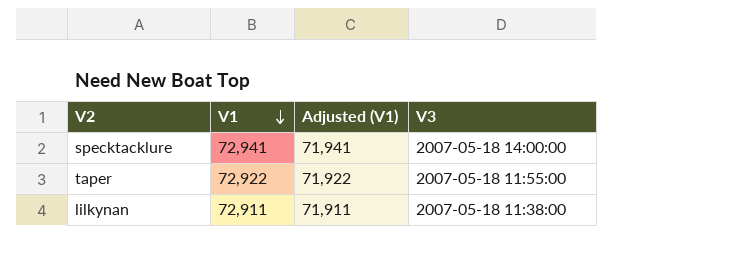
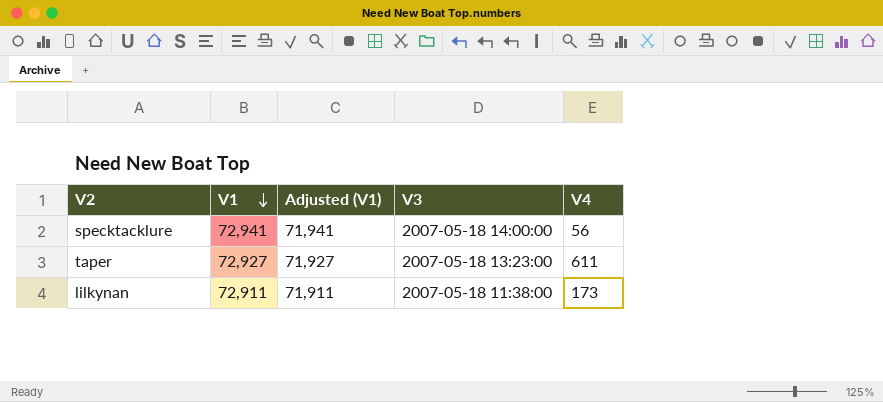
column V4 | position: none -> 5
taper | V1: 72,922 -> 72,927
taper | Adjusted (V1): 71,922 -> 71,927
taper | V3: 2007-05-18 11:55:00 -> 2007-05-18 13:23:00

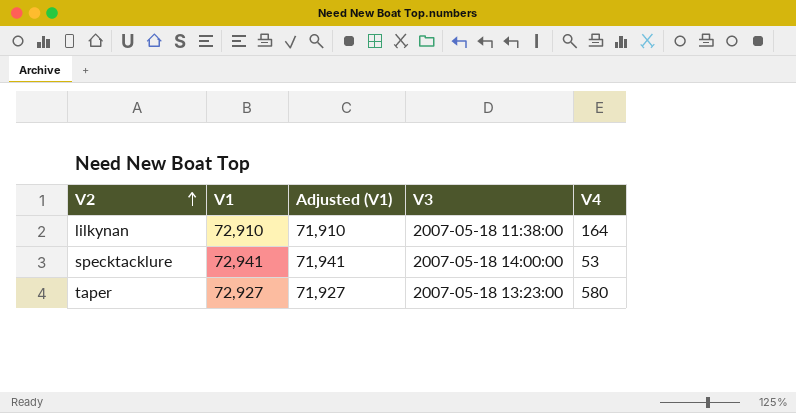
row order: V1 descending -> V2 ascending
lilkynan | V1: 72,911 -> 72,910
lilkynan | Adjusted (V1): 71,911 -> 71,910
lilkynan | V4: 173 -> 164
specktacklure | V4: 56 -> 53
taper | V4: 611 -> 580

